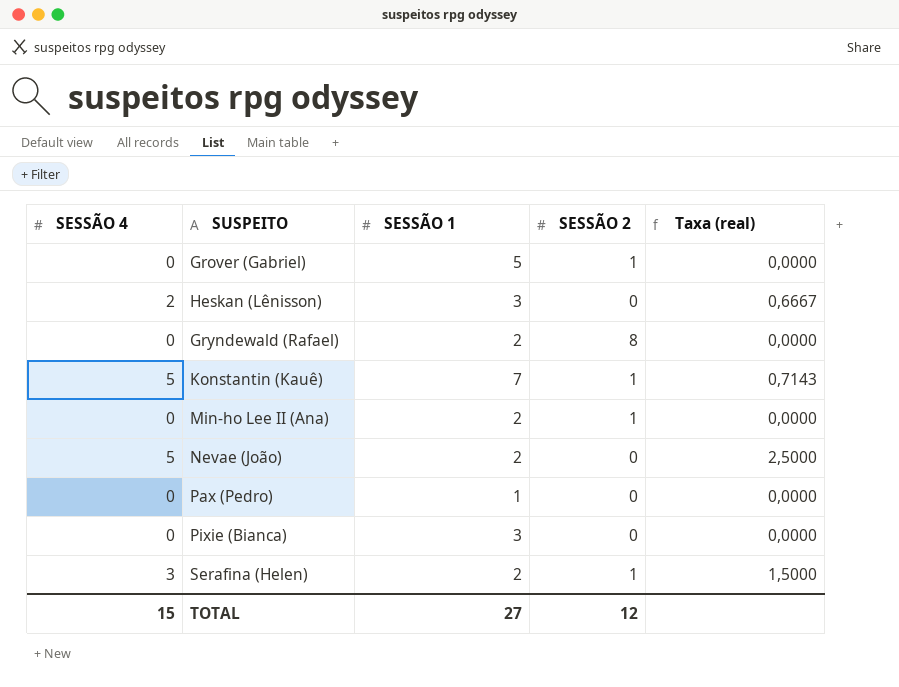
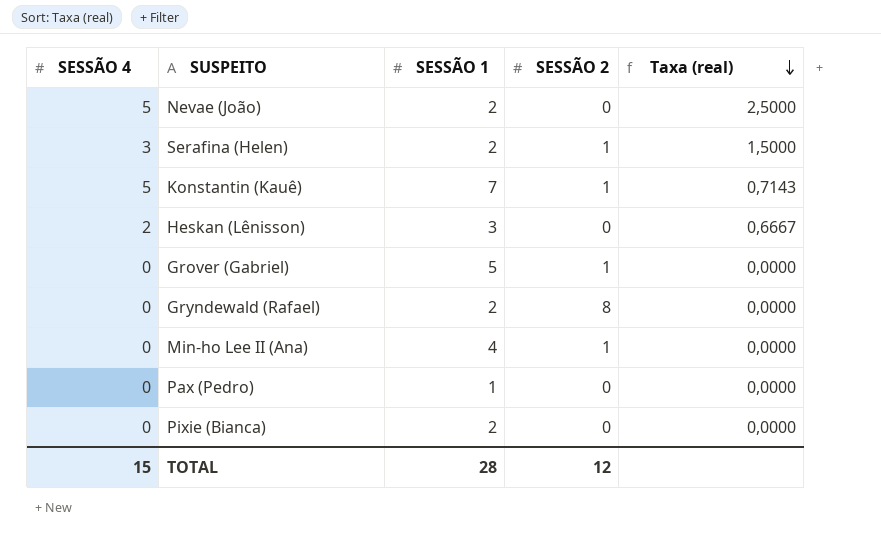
row order: none -> Taxa (real) descending
Min-ho Lee II (Ana) | SESSÃO 1: 2 -> 4
Pixie (Bianca) | SESSÃO 1: 3 -> 2
TOTAL | SESSÃO 1: 27 -> 28

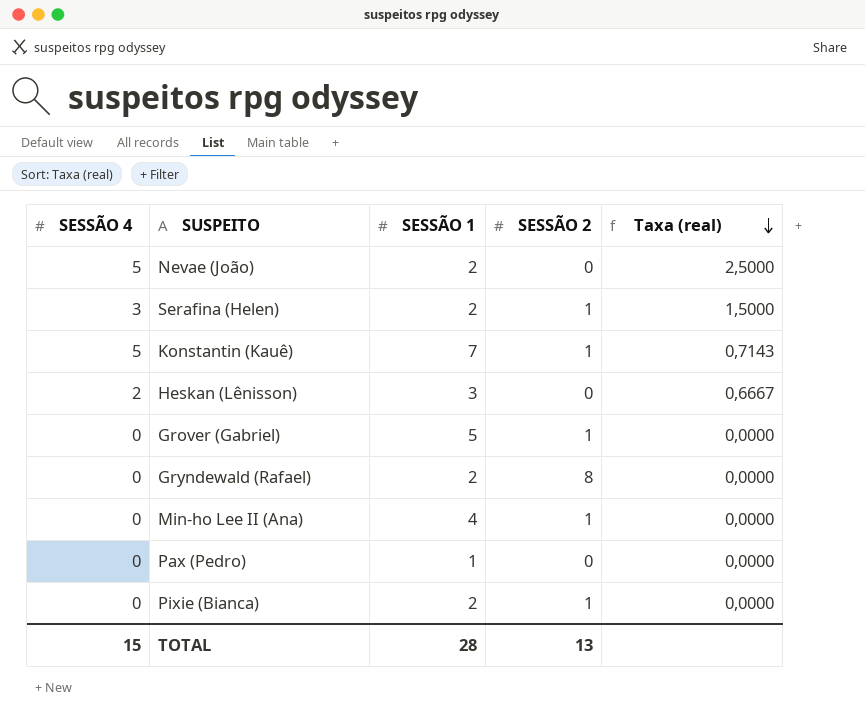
Pixie (Bianca) | SESSÃO 2: 0 -> 1
TOTAL | SESSÃO 2: 12 -> 13

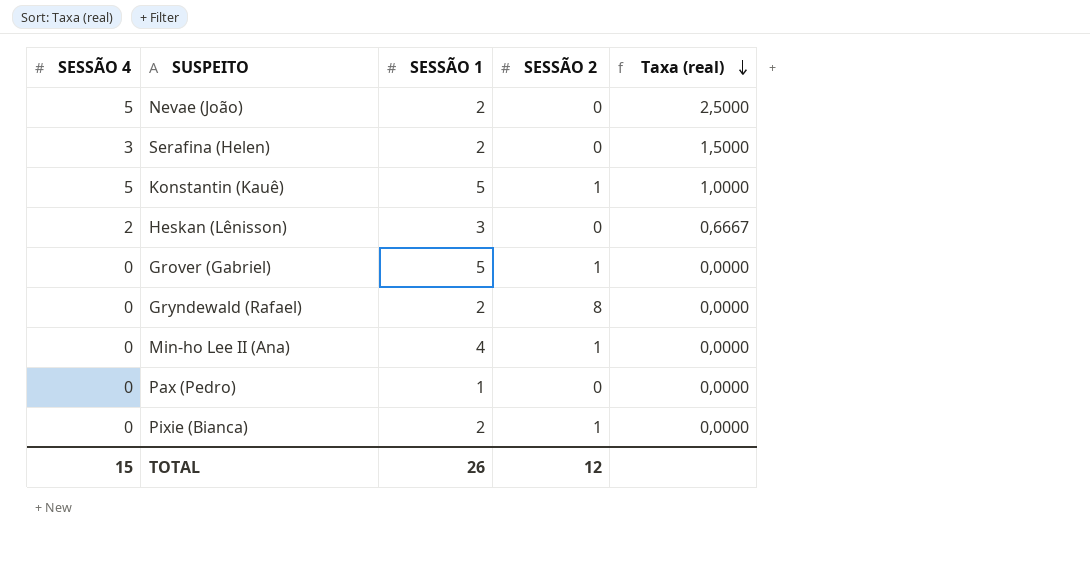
Serafina (Helen) | SESSÃO 2: 1 -> 0
Konstantin (Kauê) | SESSÃO 1: 7 -> 5
Konstantin (Kauê) | Taxa (real): 0,7143 -> 1,0000
TOTAL | SESSÃO 1: 28 -> 26
TOTAL | SESSÃO 2: 13 -> 12

